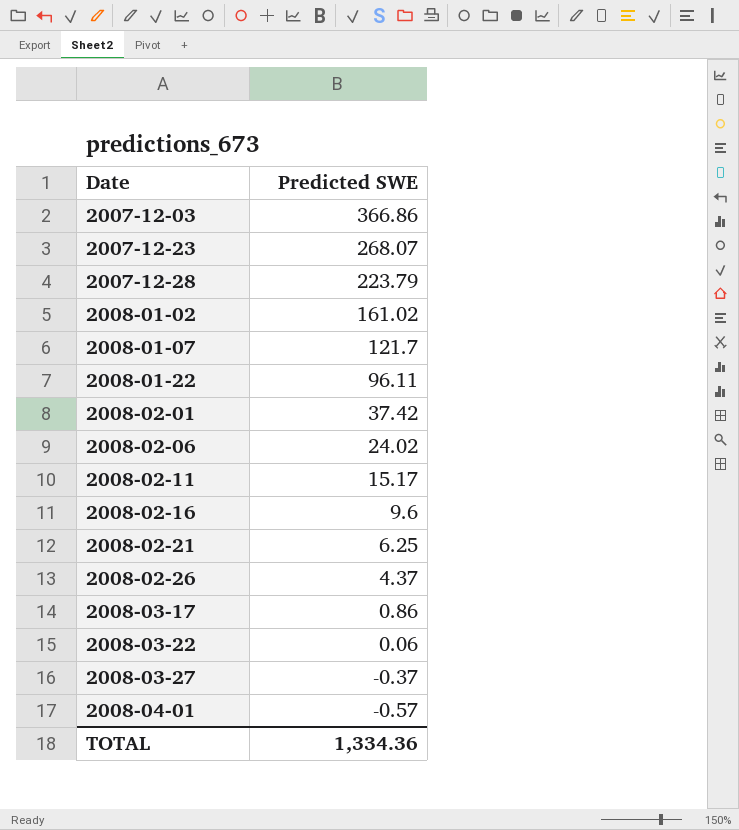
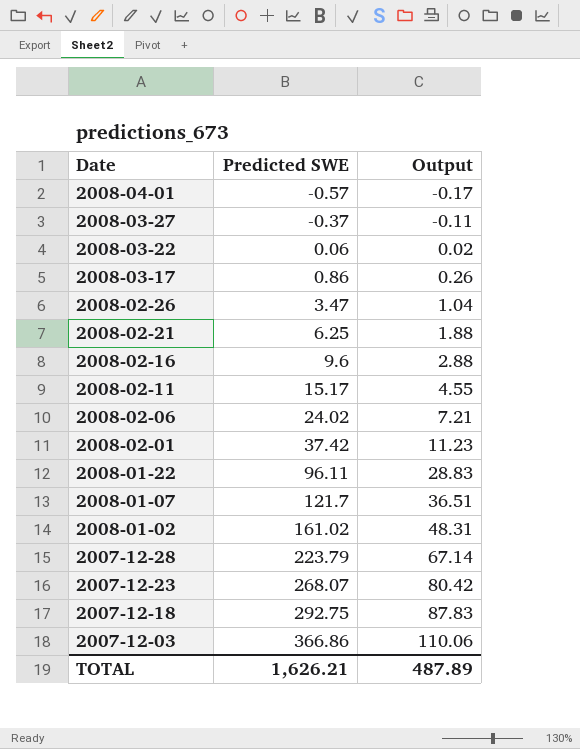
row order: Date ascending -> Date descending
column Output | formula: none -> [Predicted SWE] * 0.3
2008-02-26 | Predicted SWE: 4.37 -> 3.47
row 2007-12-18: none -> 292.75 | 87.83
TOTAL | Predicted SWE: 1,334.36 -> 1,626.21

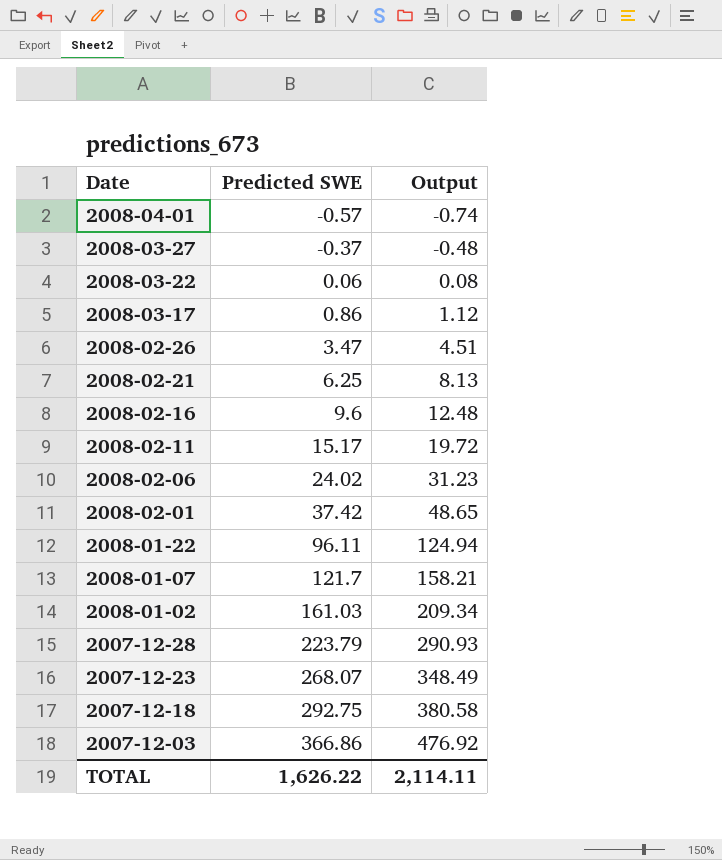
column Output | formula: [Predicted SWE] * 0.3 -> [Predicted SWE] * 1.3
2008-01-02 | Predicted SWE: 161.02 -> 161.03
TOTAL | Predicted SWE: 1,626.21 -> 1,626.22
TOTAL | Output: 487.89 -> 2,114.11

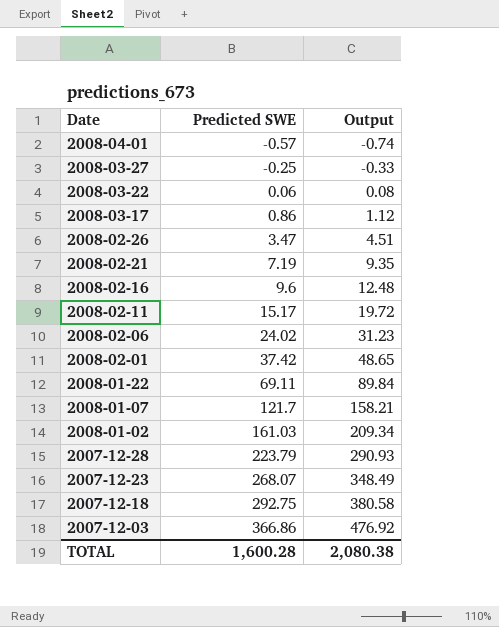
2008-03-27 | Predicted SWE: -0.37 -> -0.25
2008-03-27 | Output: -0.48 -> -0.33
2008-02-21 | Predicted SWE: 6.25 -> 7.19
2008-02-21 | Output: 8.13 -> 9.35
2008-01-22 | Predicted SWE: 96.11 -> 69.11
2008-01-22 | Output: 124.94 -> 89.84
TOTAL | Predicted SWE: 1,626.22 -> 1,600.28
TOTAL | Output: 2,114.11 -> 2,080.38

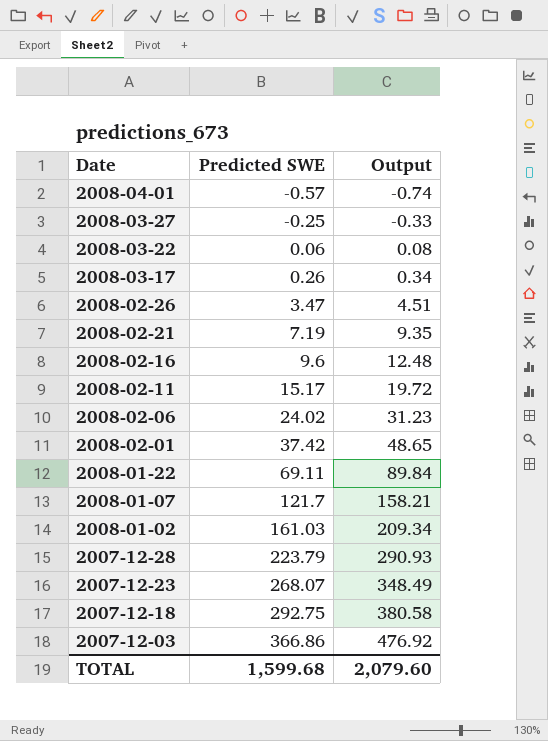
2008-03-17 | Predicted SWE: 0.86 -> 0.26
2008-03-17 | Output: 1.12 -> 0.34
TOTAL | Predicted SWE: 1,600.28 -> 1,599.68
TOTAL | Output: 2,080.38 -> 2,079.60

